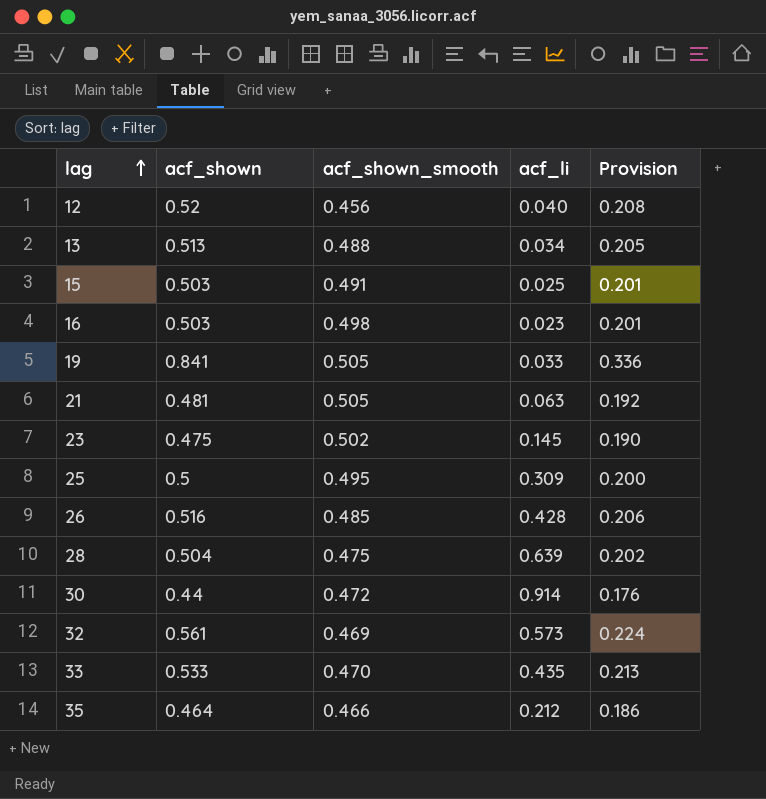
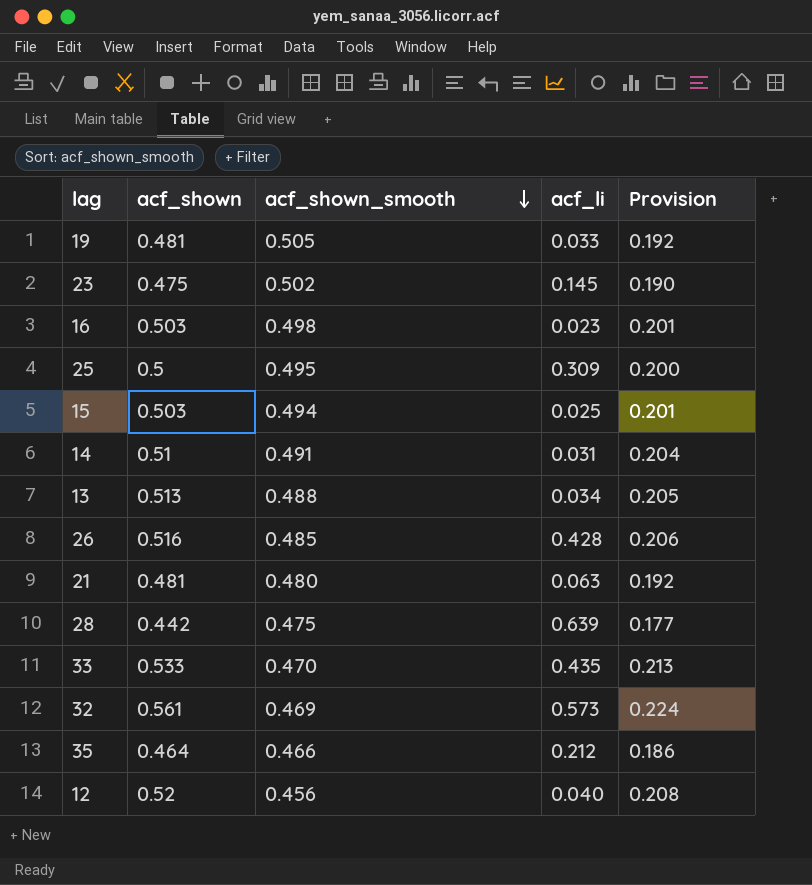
row order: lag ascending -> acf_shown_smooth descending
row 30: 0.44 | 0.472 | 0.914 | 0.176 -> none
19 | acf_shown: 0.841 -> 0.481
19 | Provision: 0.336 -> 0.192
15 | acf_shown_smooth: 0.491 -> 0.494
row 14: none -> 0.51 | 0.491 | 0.031 | 0.204
21 | acf_shown_smooth: 0.505 -> 0.480
28 | acf_shown: 0.504 -> 0.442
28 | Provision: 0.202 -> 0.177

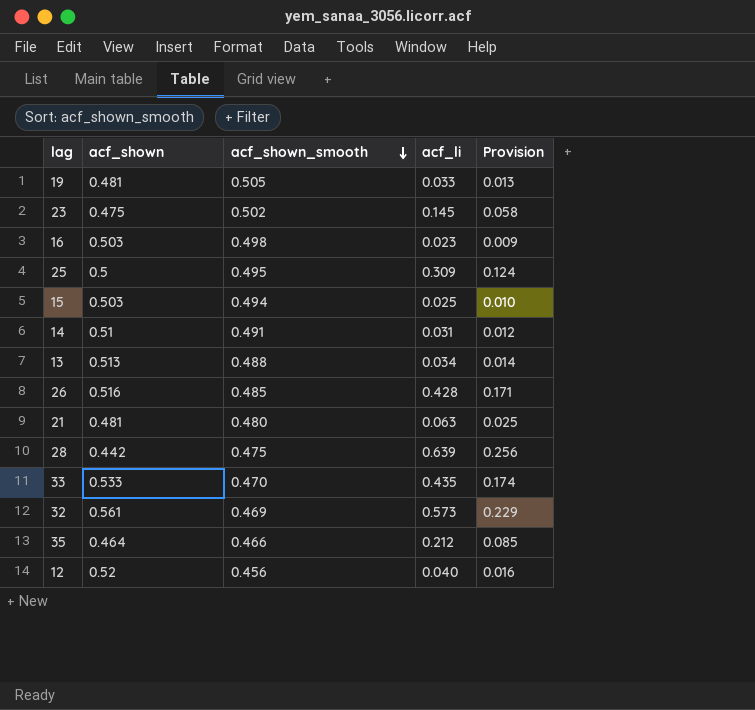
column Provision | formula: [acf_shown] * 0.4 -> [acf_li] * 0.4

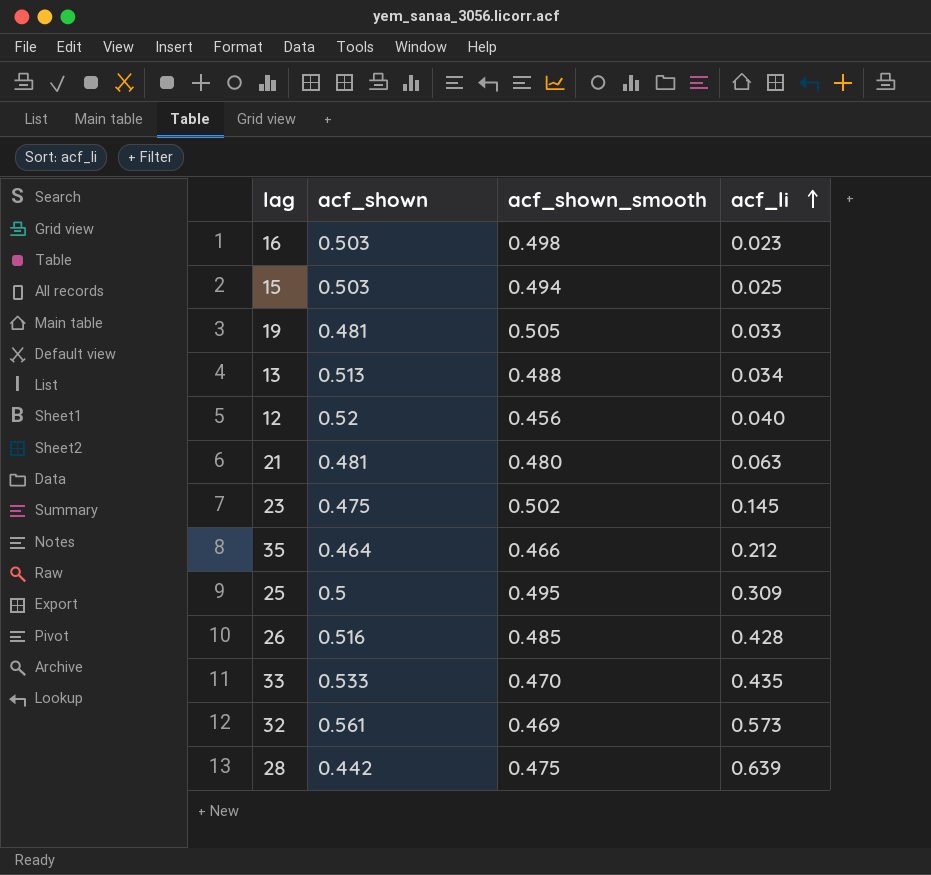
row order: acf_shown_smooth descending -> acf_li ascending
column Provision | formula: [acf_li] * 0.4 -> none
row 14: 0.51 | 0.491 | 0.031 | 0.012 -> none

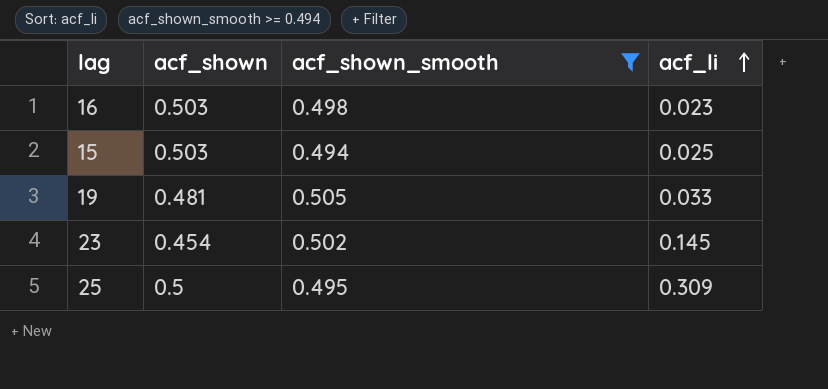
filter: none -> acf_shown_smooth >= 0.494
23 | acf_shown: 0.475 -> 0.454

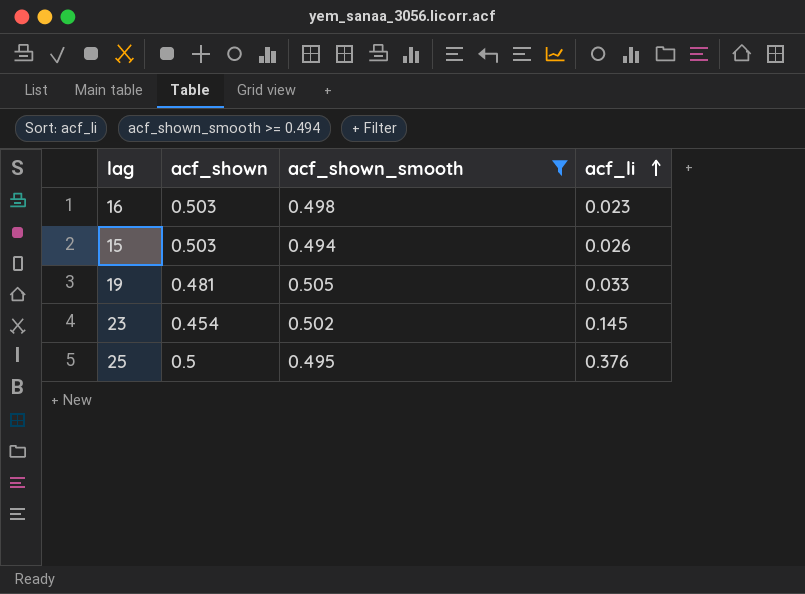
15 | acf_li: 0.025 -> 0.026
25 | acf_li: 0.309 -> 0.376

